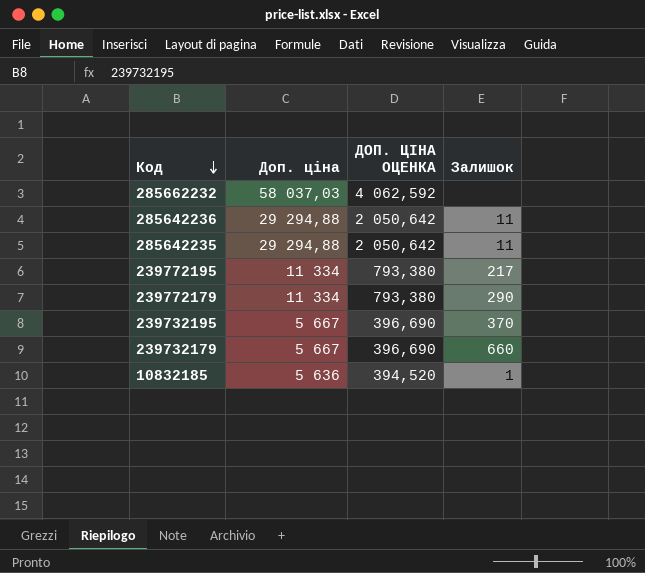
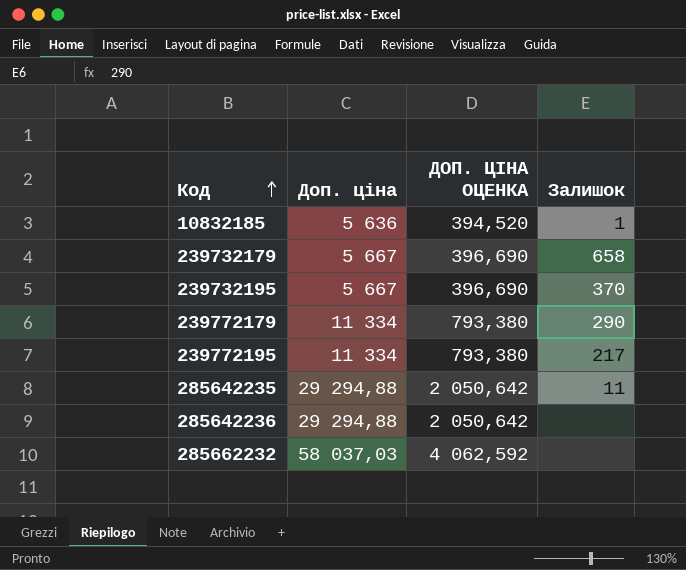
row order: Код descending -> Код ascending
239732179 | Залишок: 660 -> 658
285642236 | Залишок: 11 -> none

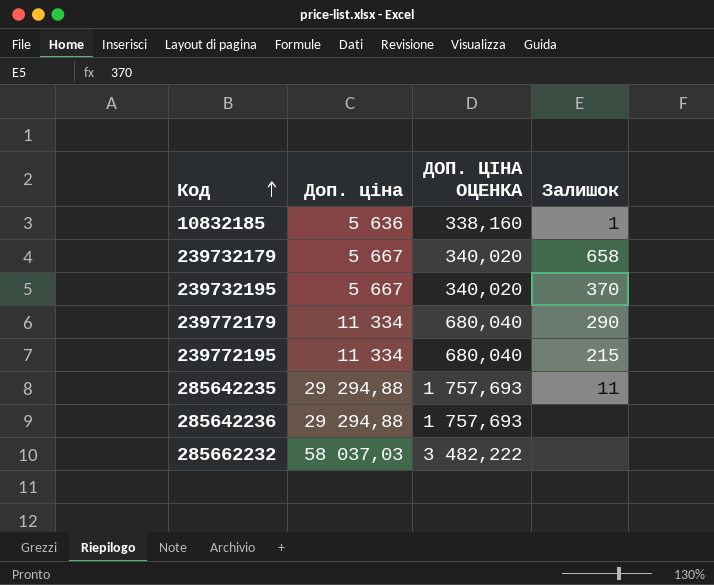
column ДОП. ЦІНА ОЦЕНКА | formula: [Доп. ціна] * 0,07 -> [Доп. ціна] * 0,06
239772195 | Залишок: 217 -> 215

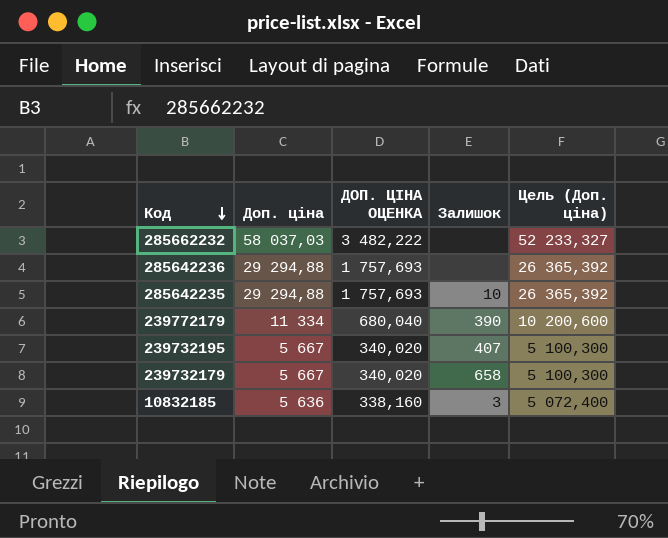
row order: Код ascending -> Код descending
column Цель (Доп. ціна) | formula: none -> [Доп. ціна] * 0,9
row 239772195: 11 334 | 680,040 | 215 -> none
285642235 | Залишок: 11 -> 10
239772179 | Залишок: 290 -> 390
239732195 | Залишок: 370 -> 407
10832185 | Залишок: 1 -> 3

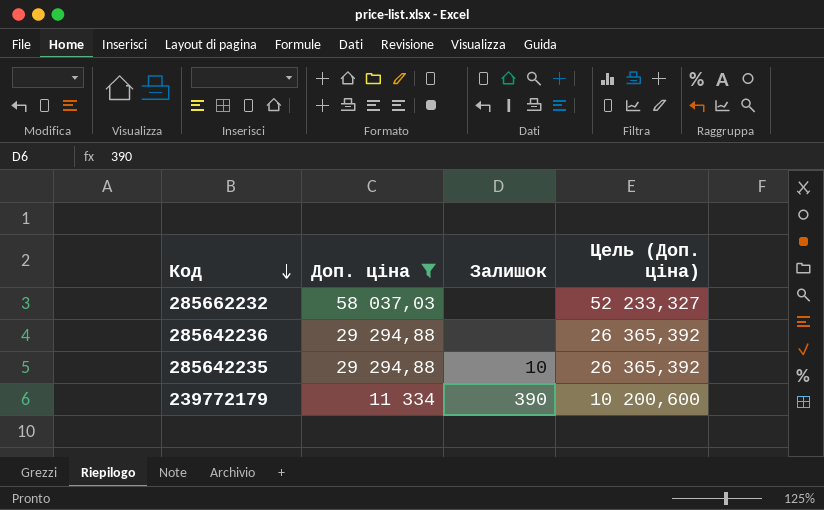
filter: none -> Доп. ціна >= 11 334
column ДОП. ЦІНА ОЦЕНКА | formula: [Доп. ціна] * 0,06 -> none

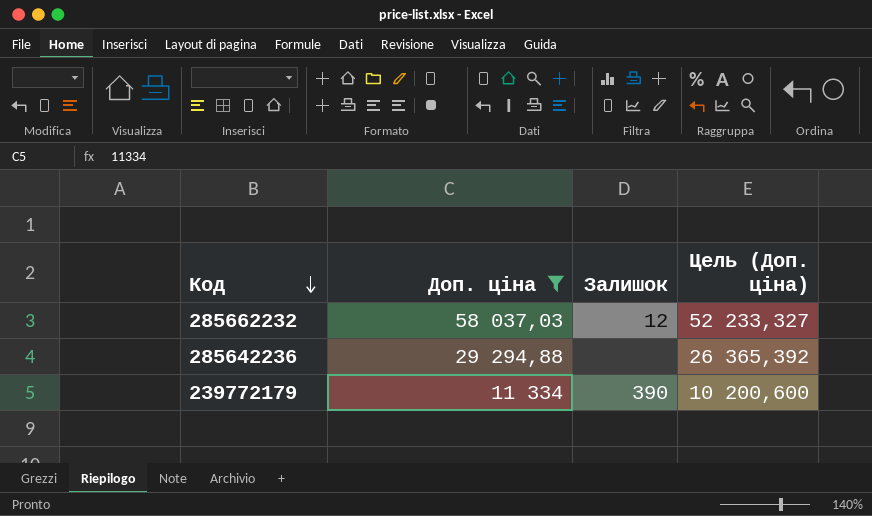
row 285642235: 29 294,88 | 10 | 26 365,392 -> none
285662232 | Залишок: none -> 12

